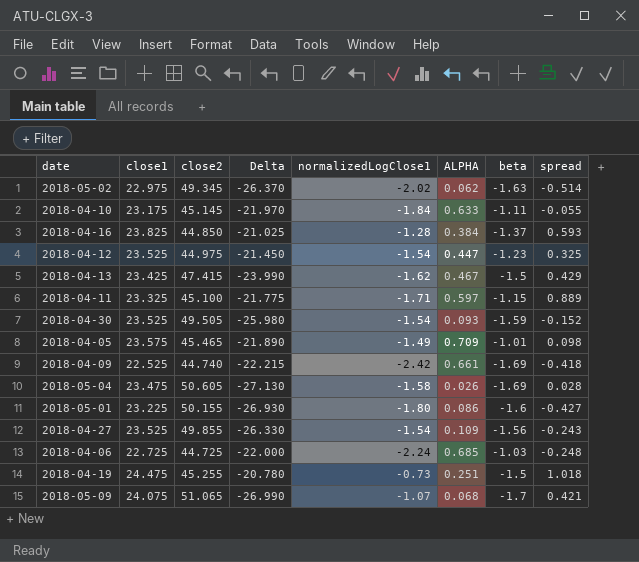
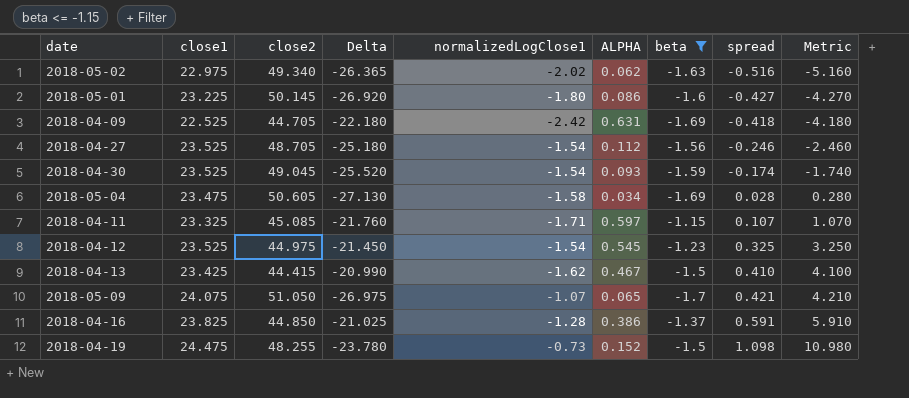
filter: none -> beta <= -1.15
row order: none -> spread ascending
column Metric | formula: none -> [spread] * 10
2018-05-02 | close2: 49.345 -> 49.340
2018-05-02 | Delta: -26.370 -> -26.365
2018-05-02 | spread: -0.514 -> -0.516
2018-05-01 | close2: 50.155 -> 50.145
2018-05-01 | Delta: -26.930 -> -26.920
2018-04-09 | close2: 44.740 -> 44.705
2018-04-09 | Delta: -22.215 -> -22.180
2018-04-09 | ALPHA: 0.661 -> 0.631
2018-04-27 | close2: 49.855 -> 48.705
2018-04-27 | Delta: -26.330 -> -25.180
2018-04-27 | ALPHA: 0.109 -> 0.112
2018-04-27 | spread: -0.243 -> -0.246
2018-04-30 | close2: 49.505 -> 49.045
2018-04-30 | Delta: -25.980 -> -25.520
2018-04-30 | spread: -0.152 -> -0.174
2018-05-04 | ALPHA: 0.026 -> 0.034
2018-04-11 | close2: 45.100 -> 45.085
2018-04-11 | Delta: -21.775 -> -21.760
2018-04-11 | spread: 0.889 -> 0.107
2018-04-12 | ALPHA: 0.447 -> 0.545
2018-04-13 | close2: 47.415 -> 44.415
2018-04-13 | Delta: -23.990 -> -20.990
2018-04-13 | spread: 0.429 -> 0.410
2018-05-09 | close2: 51.065 -> 51.050
2018-05-09 | Delta: -26.990 -> -26.975
2018-05-09 | ALPHA: 0.068 -> 0.065
2018-04-16 | ALPHA: 0.384 -> 0.386
2018-04-16 | spread: 0.593 -> 0.591
2018-04-19 | close2: 45.255 -> 48.255
2018-04-19 | Delta: -20.780 -> -23.780
2018-04-19 | ALPHA: 0.251 -> 0.152
2018-04-19 | spread: 1.018 -> 1.098

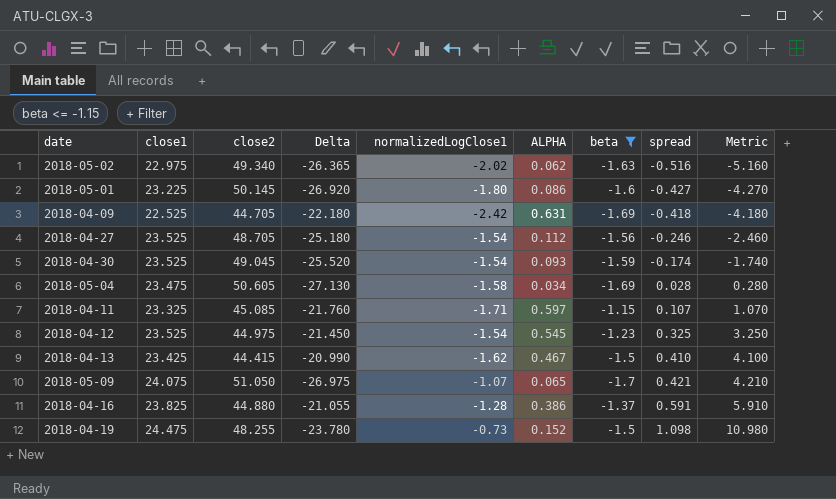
2018-04-16 | close2: 44.850 -> 44.880
2018-04-16 | Delta: -21.025 -> -21.055

